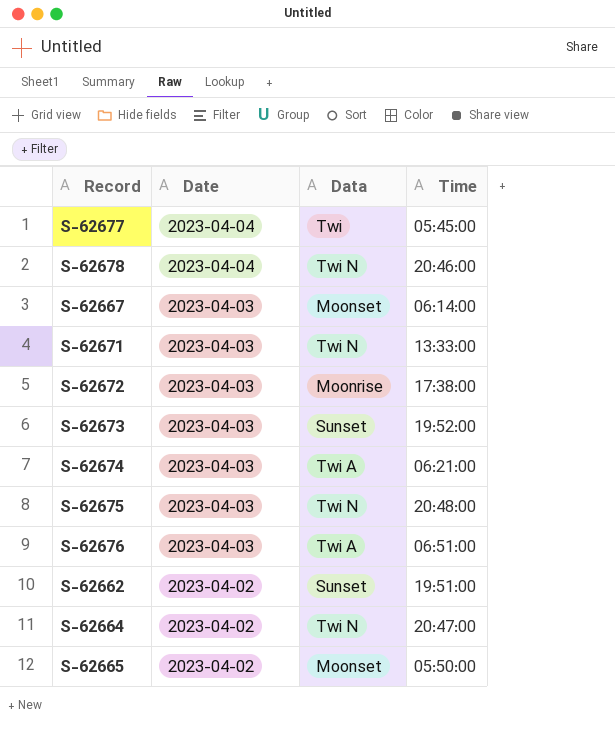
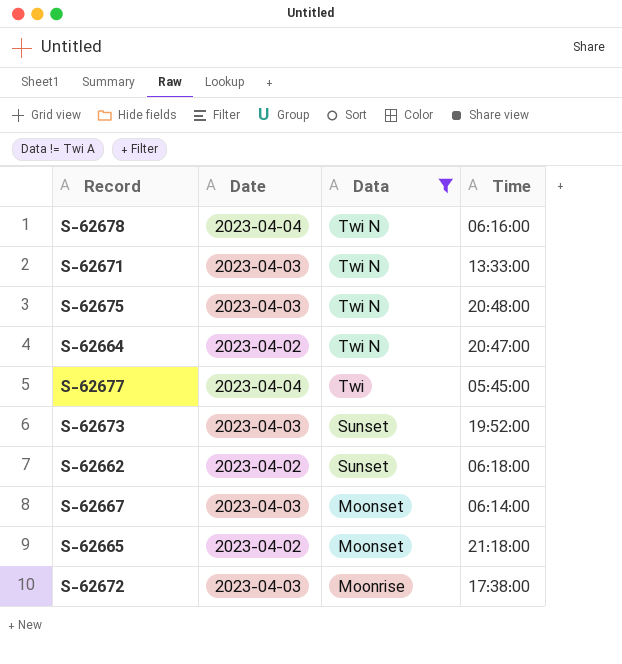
filter: none -> Data != Twi A
row order: Date descending -> Data descending
S-62678 | Time: 20:46:00 -> 06:16:00
S-62662 | Time: 19:51:00 -> 06:18:00
S-62665 | Time: 05:50:00 -> 21:18:00

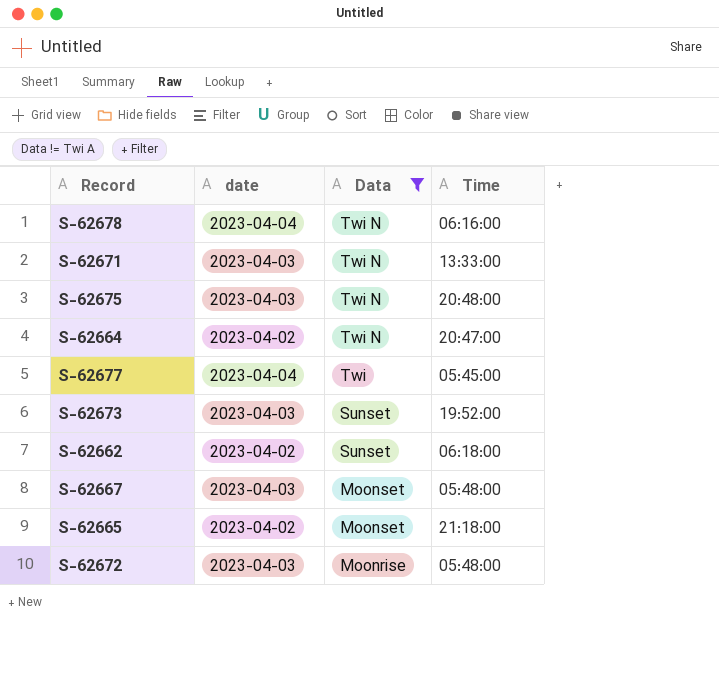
column name: Date -> date
S-62667 | Time: 06:14:00 -> 05:48:00
S-62672 | Time: 17:38:00 -> 05:48:00

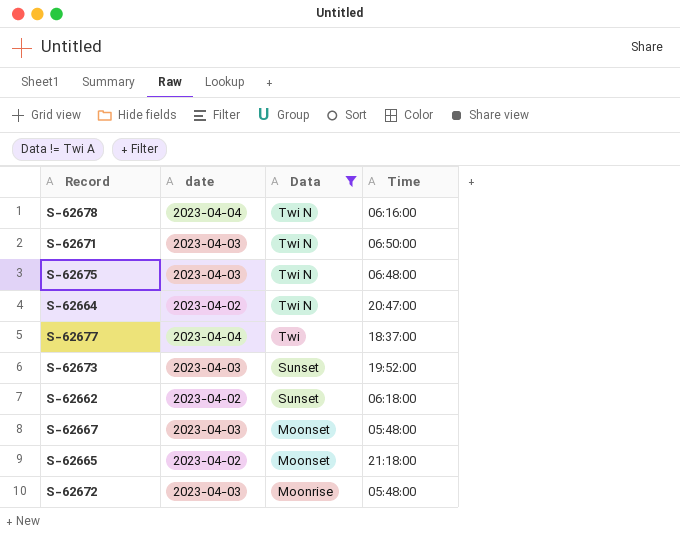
S-62671 | Time: 13:33:00 -> 06:50:00
S-62675 | Time: 20:48:00 -> 06:48:00
S-62677 | Time: 05:45:00 -> 18:37:00

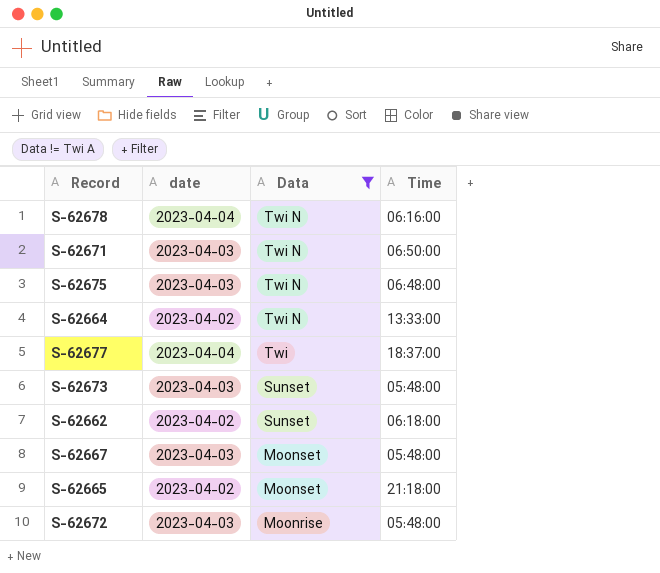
S-62664 | Time: 20:47:00 -> 13:33:00
S-62673 | Time: 19:52:00 -> 05:48:00

